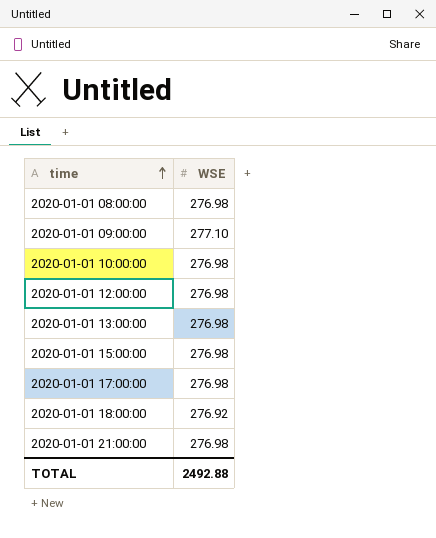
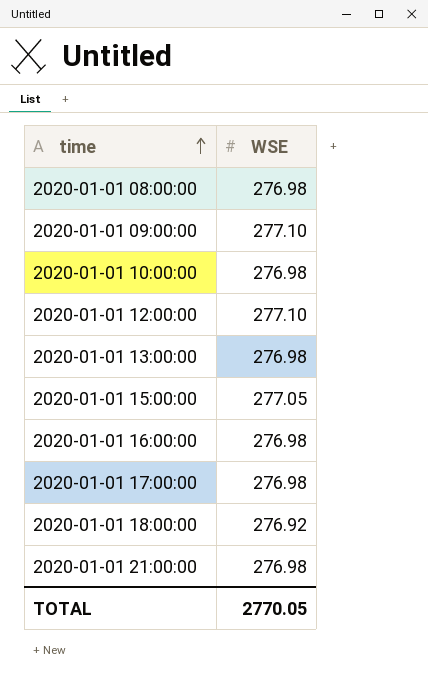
2020-01-01 12:00:00 | WSE: 276.98 -> 277.10
2020-01-01 15:00:00 | WSE: 276.98 -> 277.05
row 2020-01-01 16:00:00: none -> 276.98
TOTAL | WSE: 2492.88 -> 2770.05

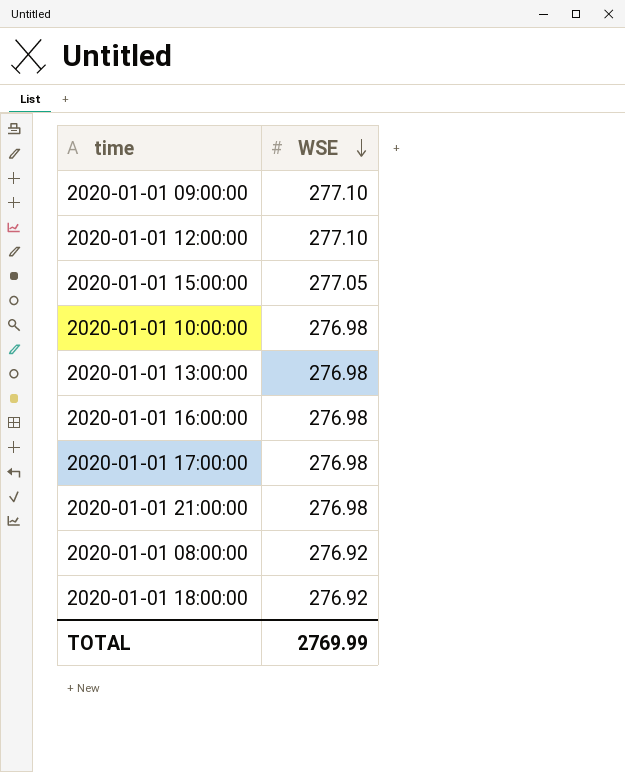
row order: time ascending -> WSE descending
2020-01-01 08:00:00 | WSE: 276.98 -> 276.92
TOTAL | WSE: 2770.05 -> 2769.99

